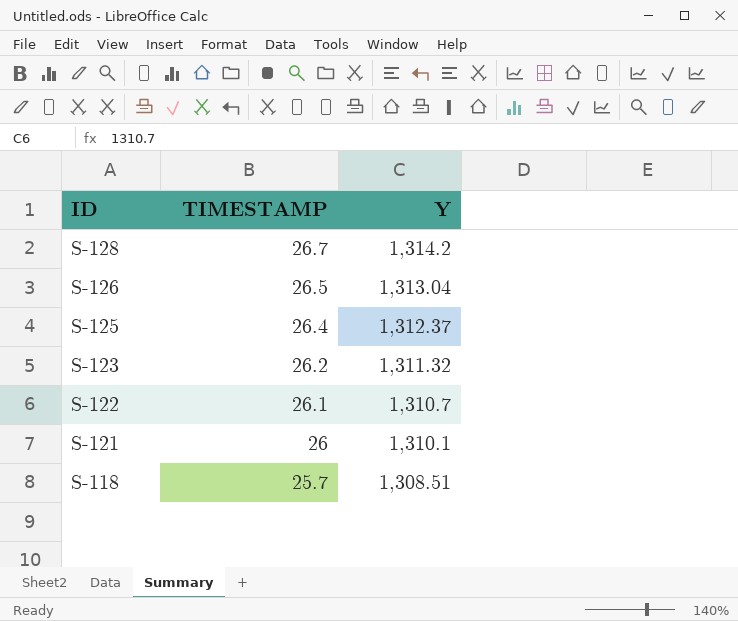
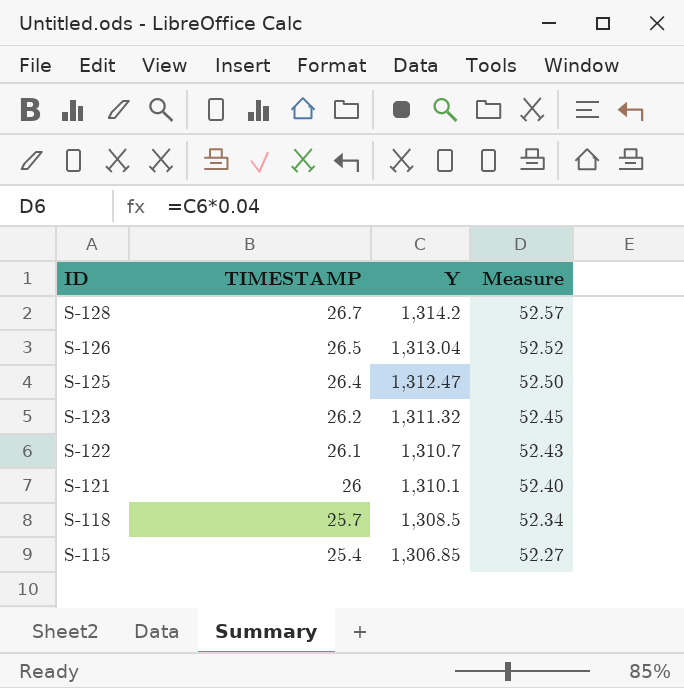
column Measure | formula: none -> [Y] * 0.04
S-125 | Y: 1,312.37 -> 1,312.47
S-118 | Y: 1,308.51 -> 1,308.5
row S-115: none -> 25.4 | 1,306.85 | 52.27

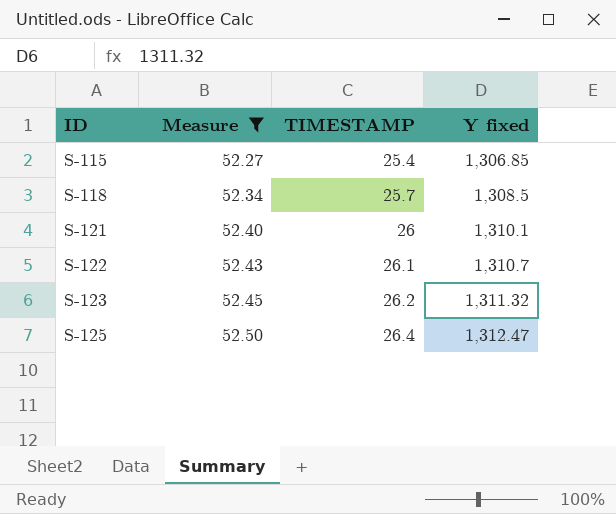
filter: none -> Measure <= 52.50
row order: ID descending -> ID ascending
column Measure | position: 4 -> 2
column name: Y -> Y fixed

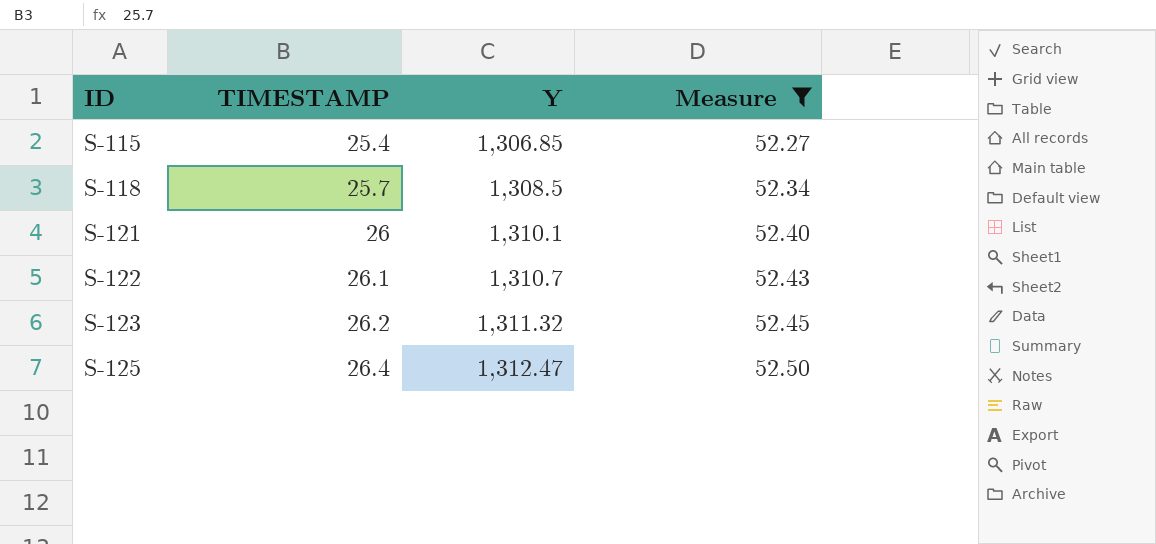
column name: Y fixed -> Y
column Measure | position: 2 -> 4

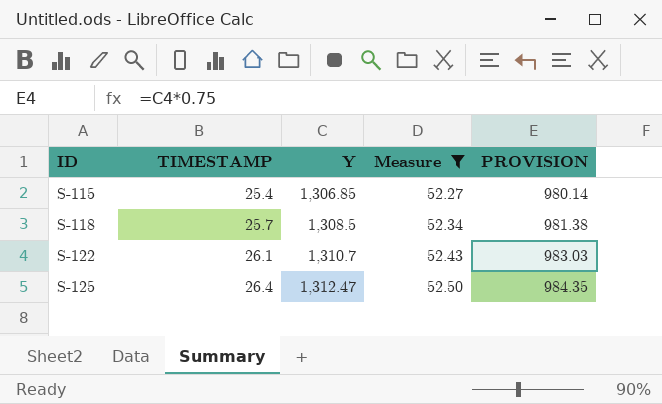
column PROVISION | formula: none -> [Y] * 0.75
row S-121: 26 | 1,310.1 | 52.40 -> none
row S-123: 26.2 | 1,311.32 | 52.45 -> none

